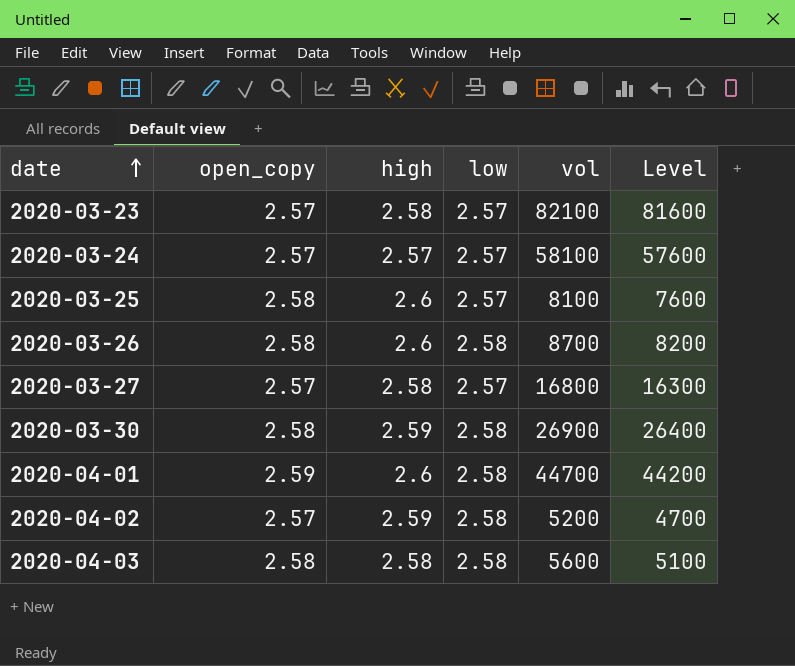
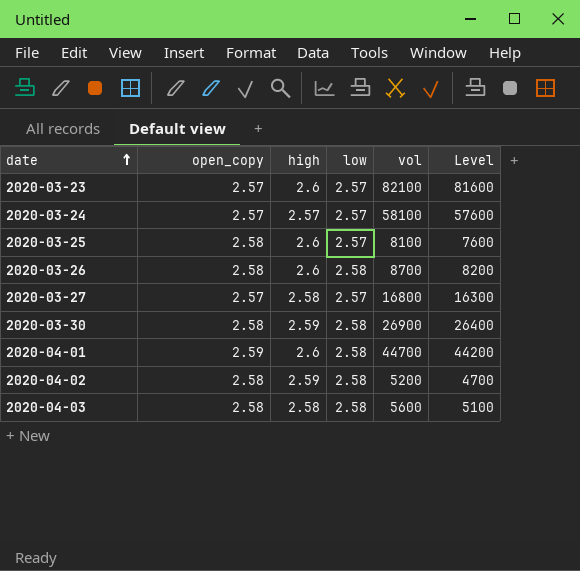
2020-03-23 | high: 2.58 -> 2.6
2020-04-02 | open_copy: 2.57 -> 2.58

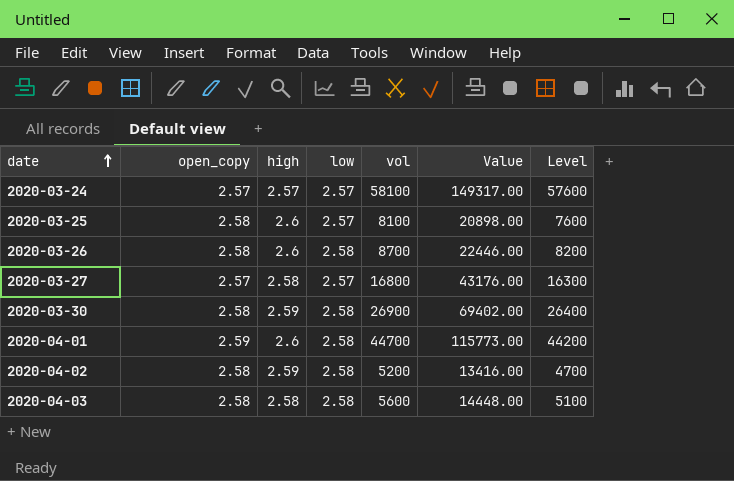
column Value | formula: none -> [open_copy] * [vol]
row 2020-03-23: 2.57 | 2.6 | 2.57 | 82100 | 81600 -> none

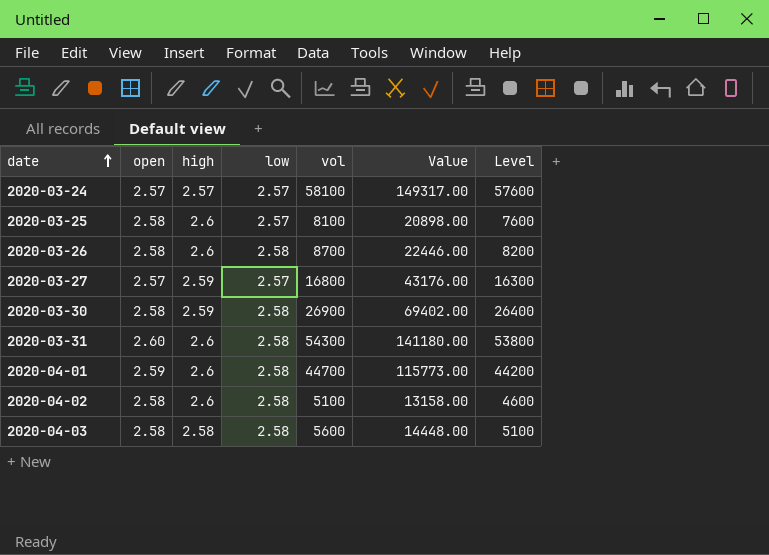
column name: open_copy -> open
2020-03-27 | high: 2.58 -> 2.59
row 2020-03-31: none -> 2.60 | 2.6 | 2.58 | 54300 | 141180.00 | 53800
2020-04-02 | high: 2.59 -> 2.6
2020-04-02 | vol: 5200 -> 5100
2020-04-02 | Value: 13416.00 -> 13158.00
2020-04-02 | Level: 4700 -> 4600

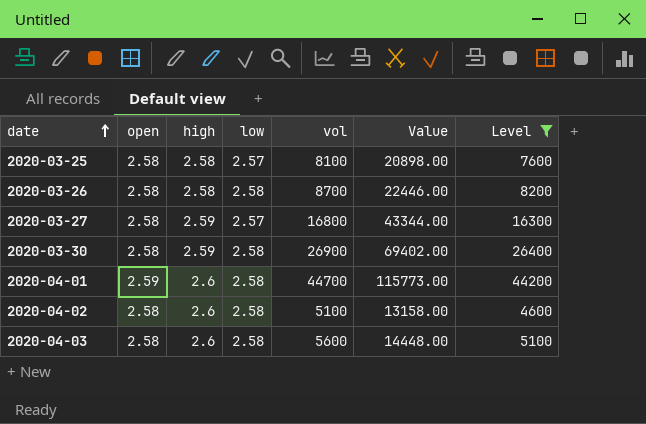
filter: none -> Level <= 44200
2020-03-25 | high: 2.6 -> 2.58
2020-03-26 | high: 2.6 -> 2.58
2020-03-27 | open: 2.57 -> 2.58
2020-03-27 | Value: 43176.00 -> 43344.00
2020-04-03 | high: 2.58 -> 2.6

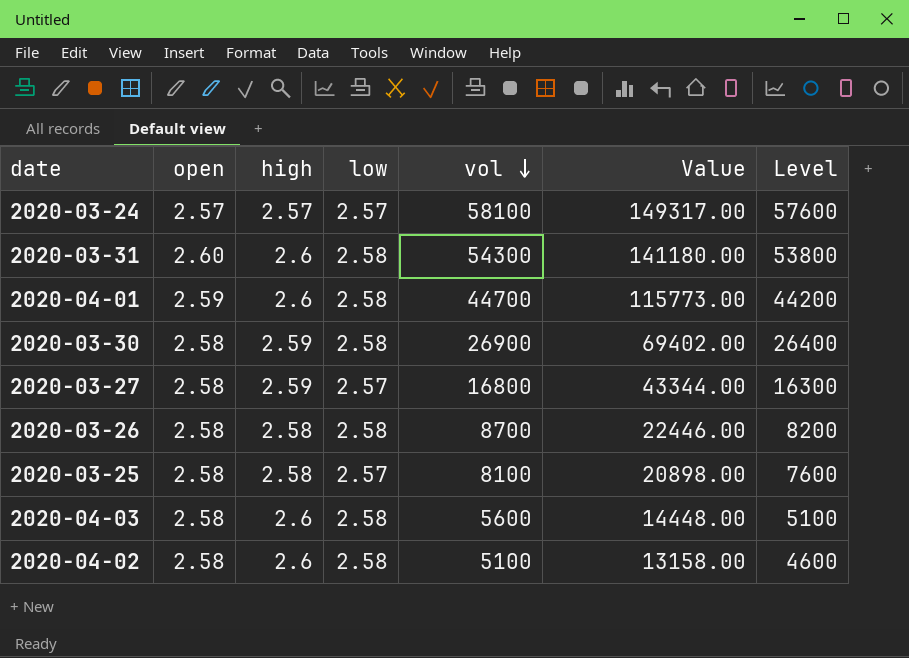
filter: Level <= 44200 -> none
row order: date ascending -> vol descending

